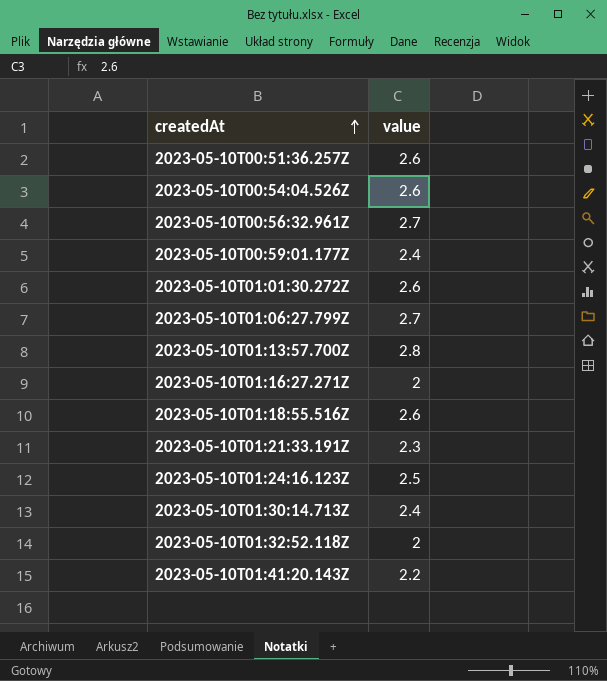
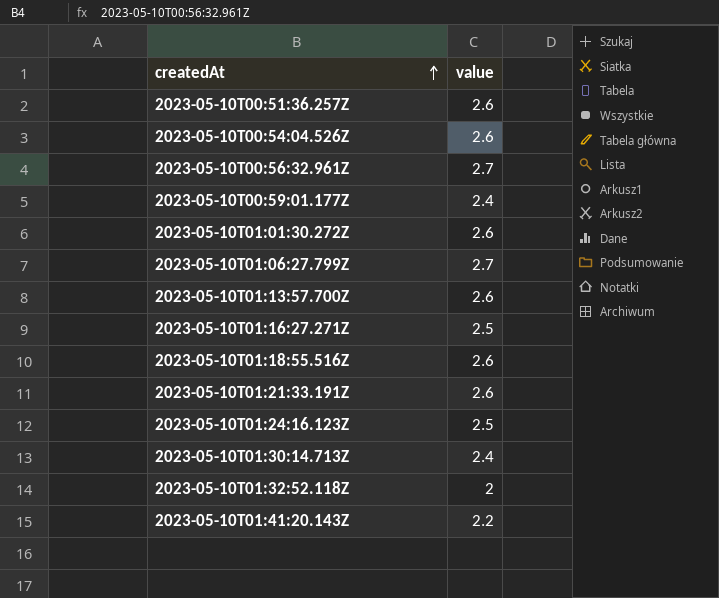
2023-05-10T01:13:57.700Z | value: 2.8 -> 2.6
2023-05-10T01:16:27.271Z | value: 2 -> 2.5
2023-05-10T01:21:33.191Z | value: 2.3 -> 2.6

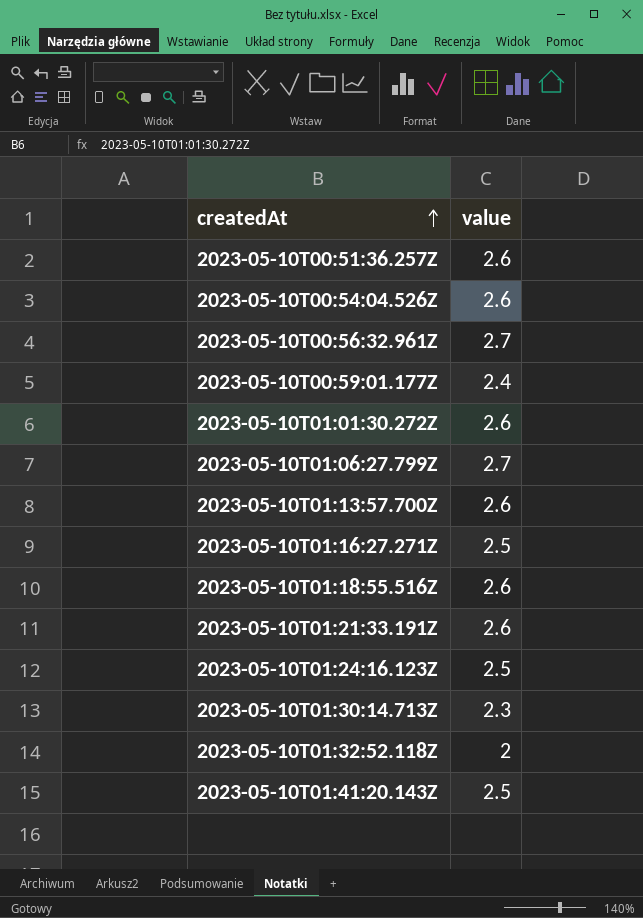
2023-05-10T01:30:14.713Z | value: 2.4 -> 2.3
2023-05-10T01:41:20.143Z | value: 2.2 -> 2.5

